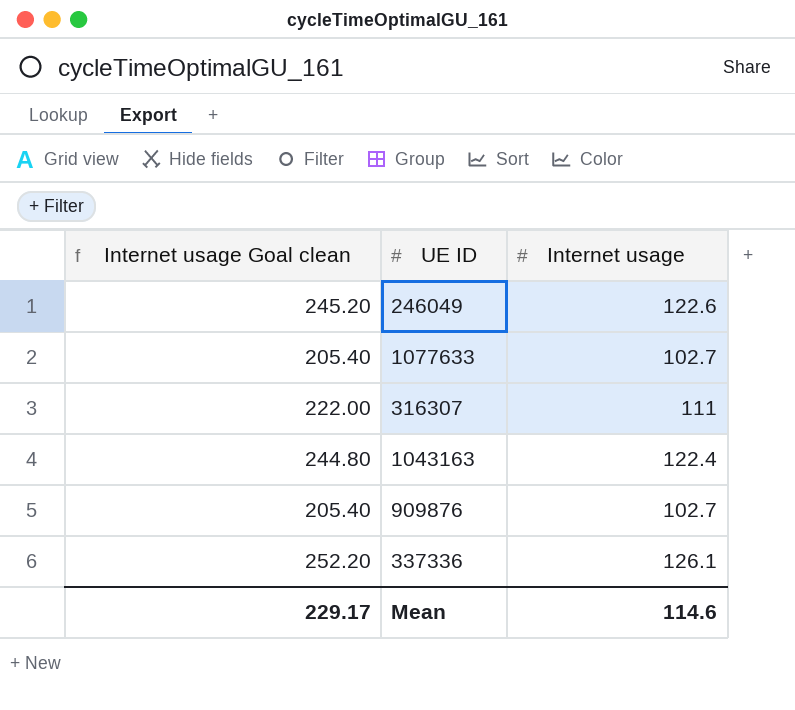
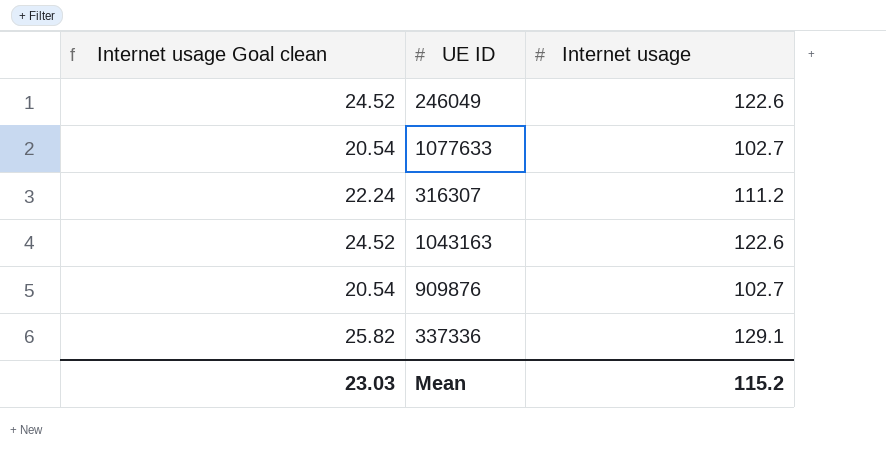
column Internet usage Goal clean | formula: [Internet usage] * 2 -> [Internet usage] * 0.2
316307 | Internet usage: 111 -> 111.2
1043163 | Internet usage: 122.4 -> 122.6
337336 | Internet usage: 126.1 -> 129.1
Mean | Internet usage Goal clean: 229.17 -> 23.03
Mean | Internet usage: 114.6 -> 115.2

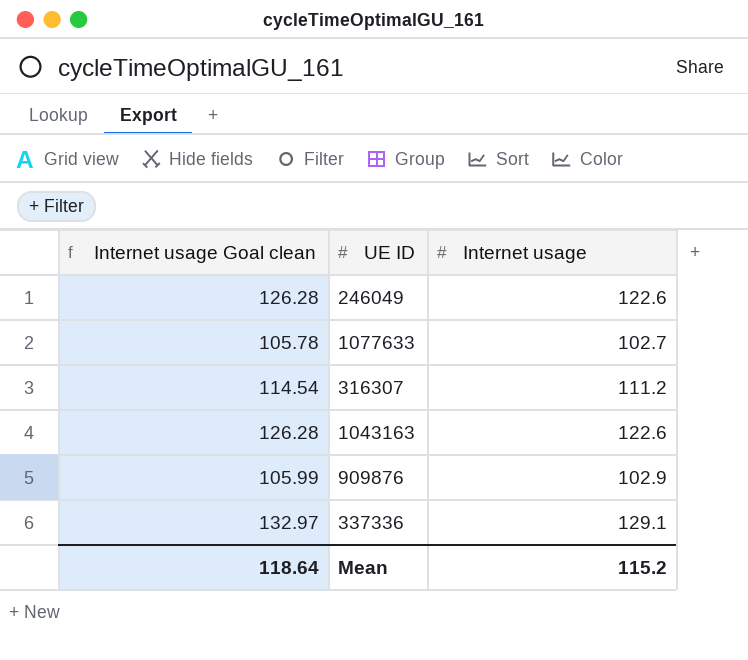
column Internet usage Goal clean | formula: [Internet usage] * 0.2 -> [Internet usage] * 1.03
909876 | Internet usage: 102.7 -> 102.9
Mean | Internet usage Goal clean: 23.03 -> 118.64

